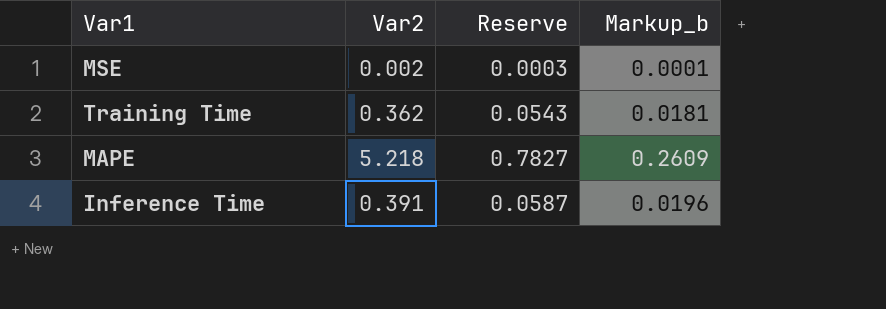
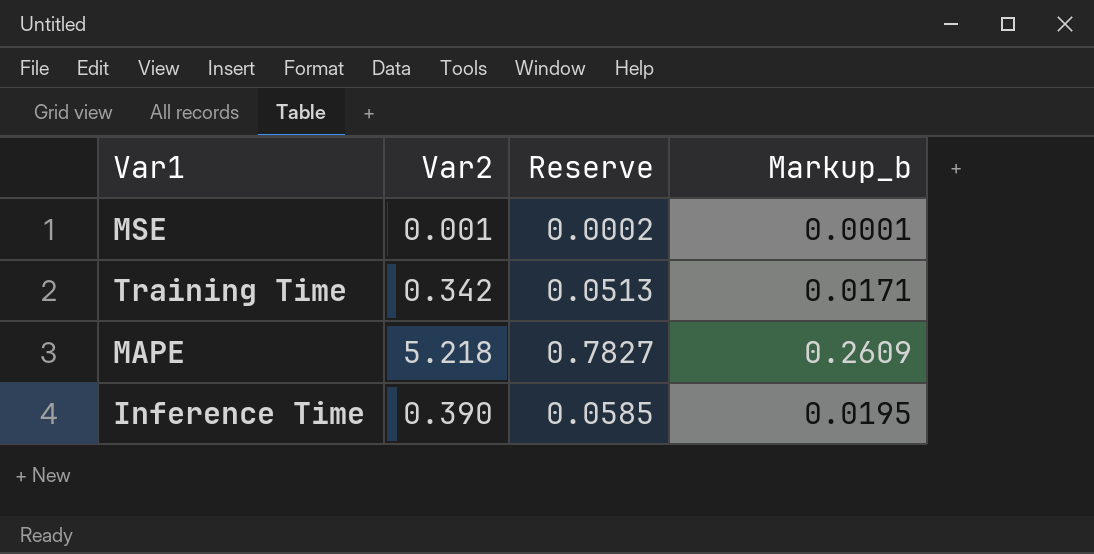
MSE | Var2: 0.002 -> 0.001
MSE | Reserve: 0.0003 -> 0.0002
Training Time | Var2: 0.362 -> 0.342
Training Time | Reserve: 0.0543 -> 0.0513
Training Time | Markup_b: 0.0181 -> 0.0171
Inference Time | Var2: 0.391 -> 0.390
Inference Time | Reserve: 0.0587 -> 0.0585
Inference Time | Markup_b: 0.0196 -> 0.0195

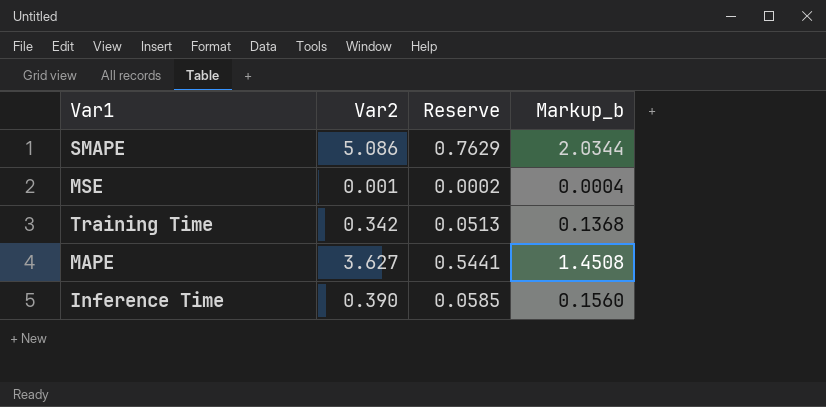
column Markup_b | formula: [Var2] * 0.05 -> [Var2] * 0.4
row SMAPE: none -> 5.086 | 0.7629 | 2.0344
MAPE | Var2: 5.218 -> 3.627
MAPE | Reserve: 0.7827 -> 0.5441

